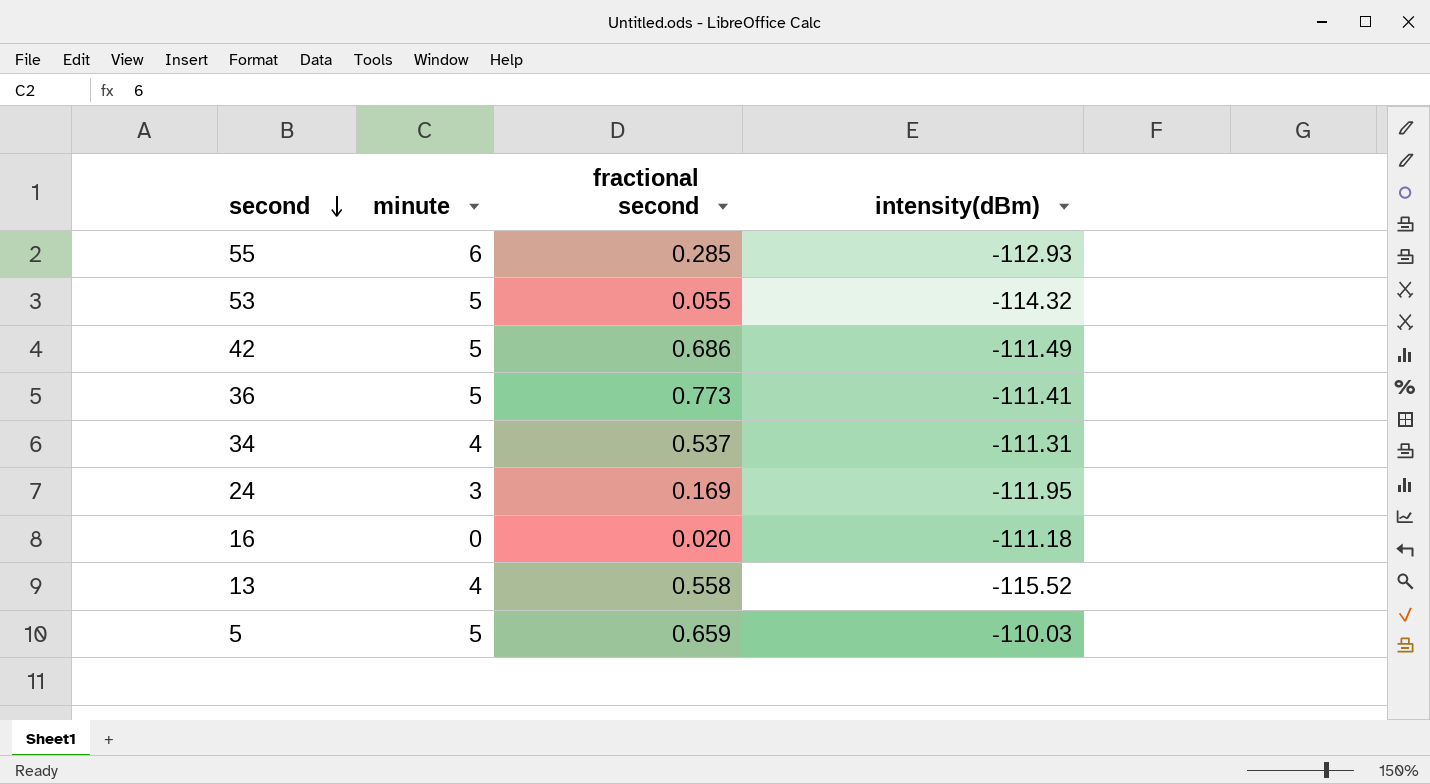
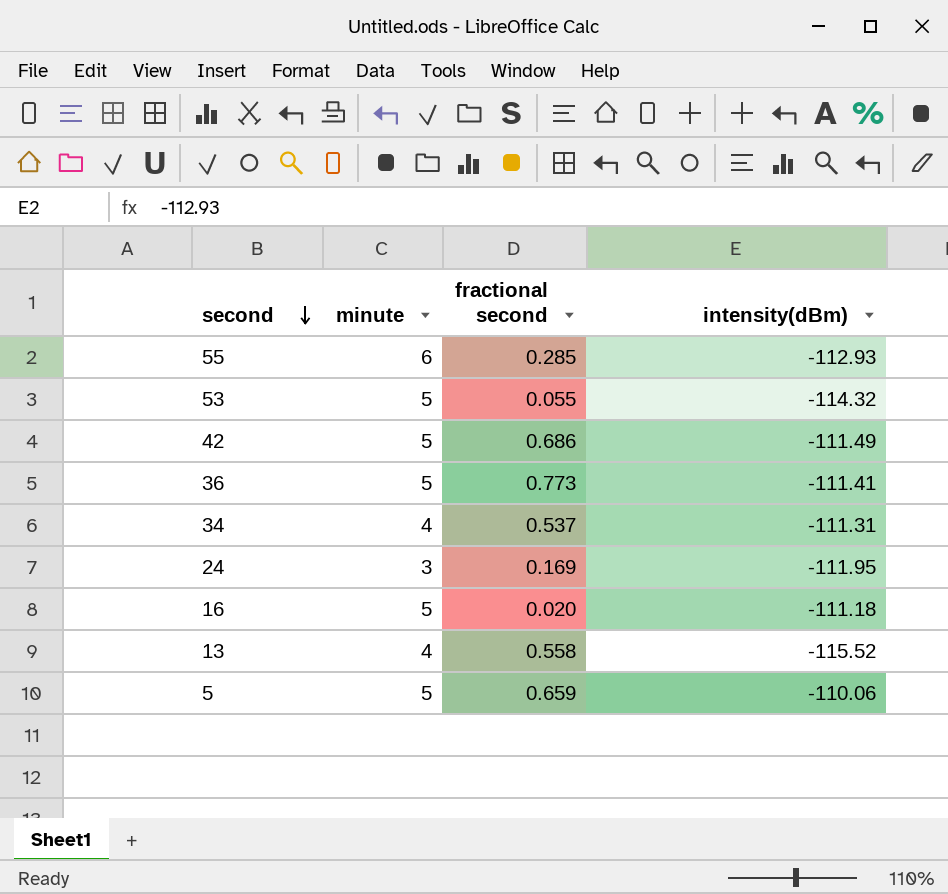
16 | minute: 0 -> 5
5 | intensity(dBm): -110.03 -> -110.06

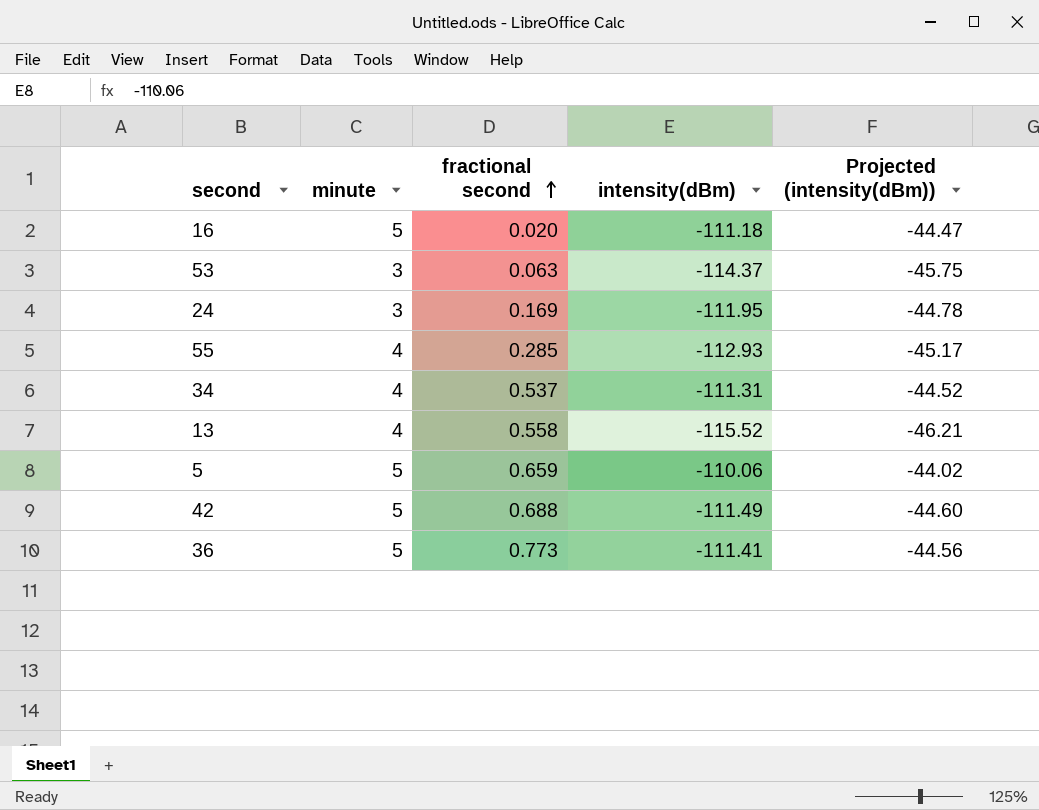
row order: second descending -> fractional second ascending
column Projected (intensity(dBm)) | formula: none -> [intensity(dBm)] * 0.4
53 | minute: 5 -> 3
53 | fractional second: 0.055 -> 0.063
53 | intensity(dBm): -114.32 -> -114.37
55 | minute: 6 -> 4
42 | fractional second: 0.686 -> 0.688

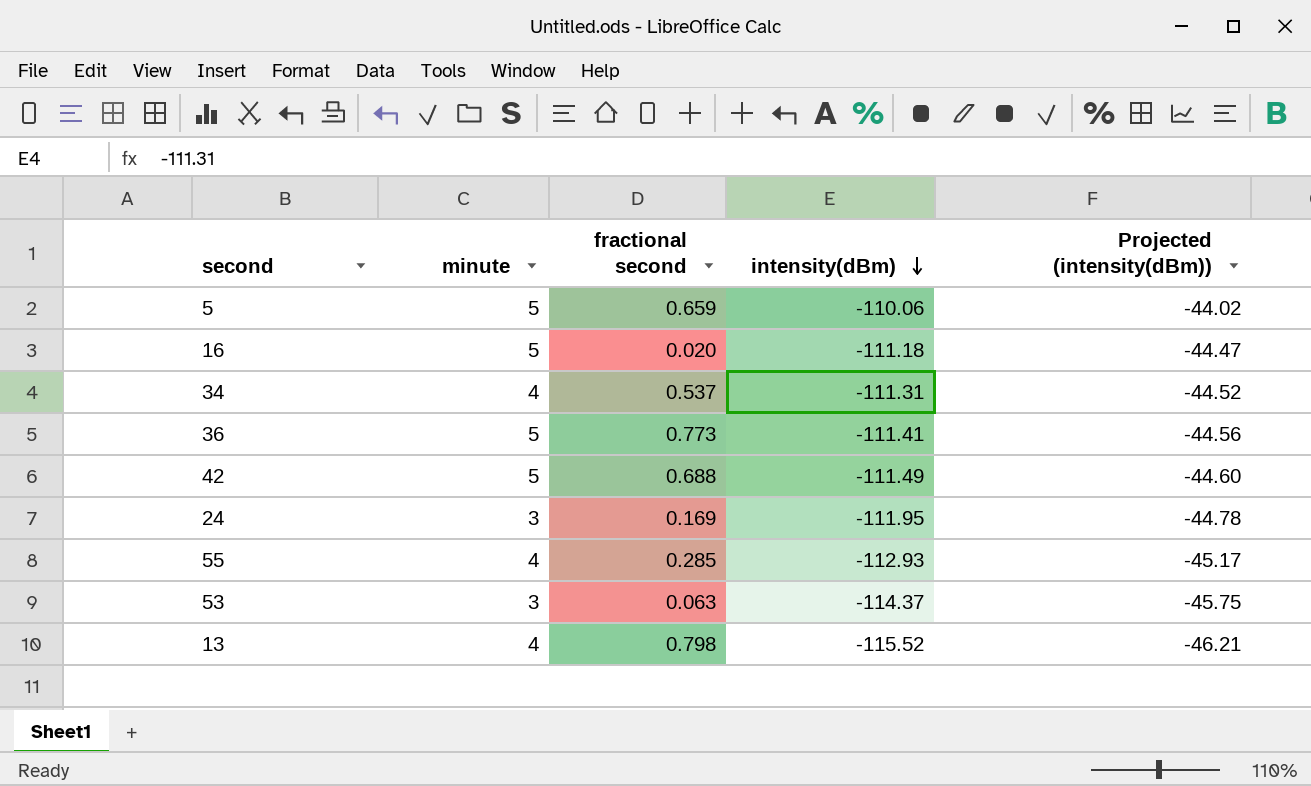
row order: fractional second ascending -> intensity(dBm) descending
13 | fractional second: 0.558 -> 0.798

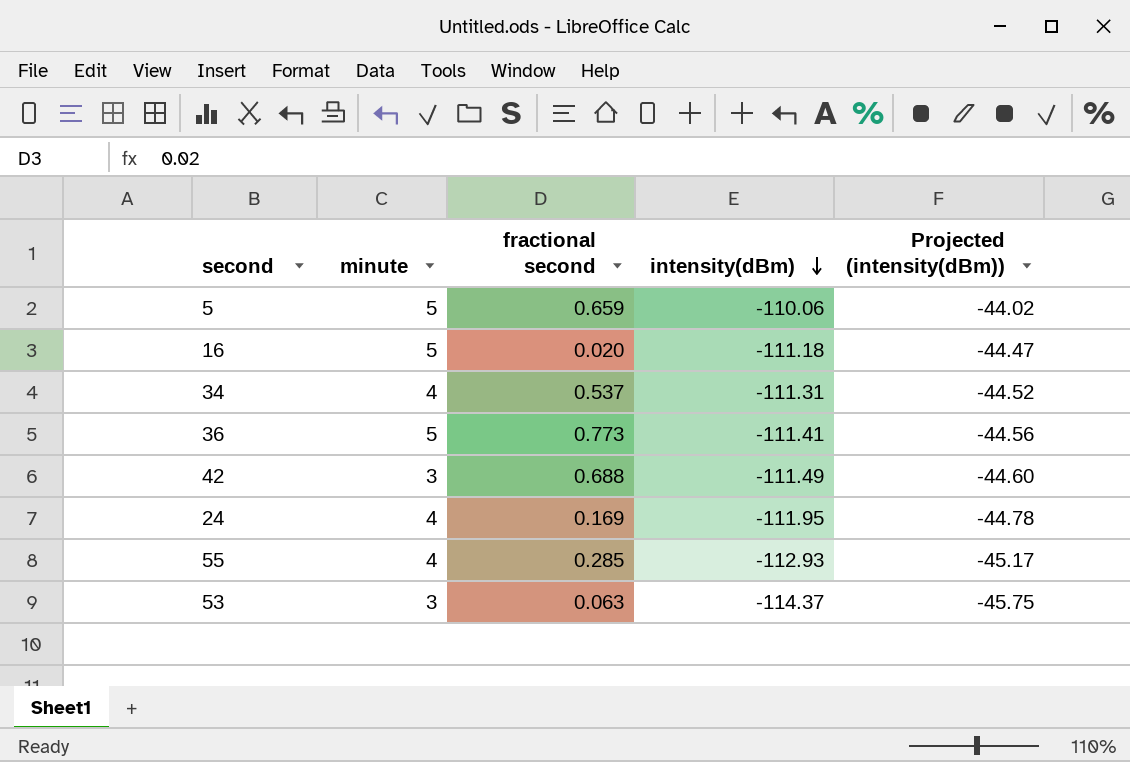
row 13: 4 | 0.798 | -115.52 | -46.21 -> none
42 | minute: 5 -> 3
24 | minute: 3 -> 4

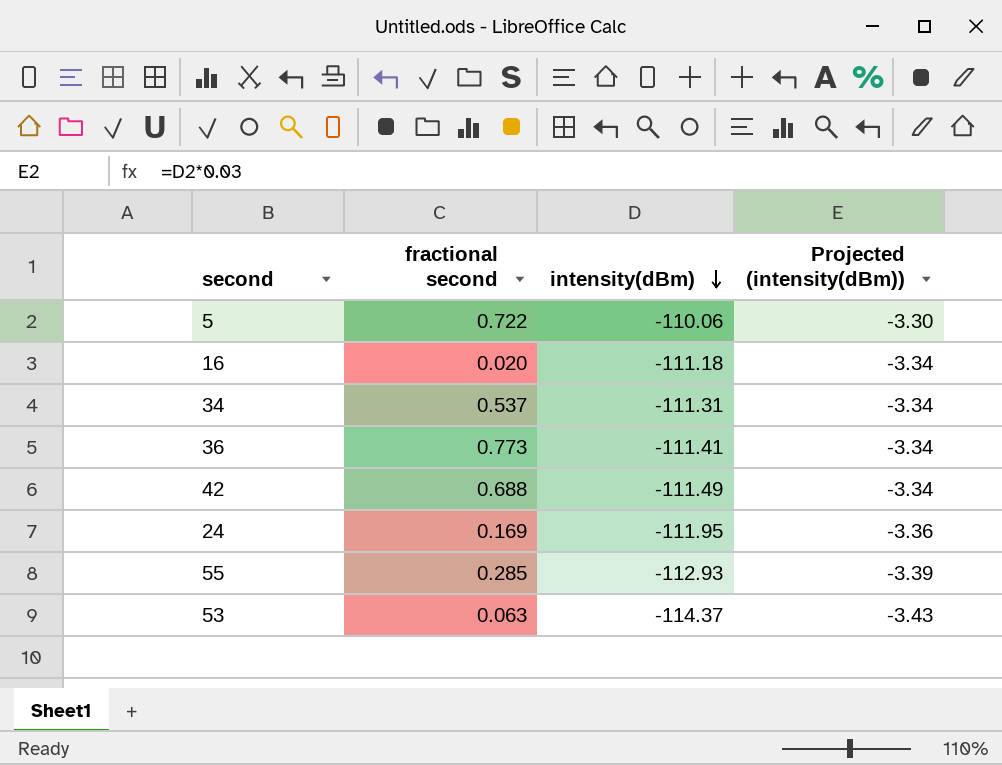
column minute | position: 2 -> none
column Projected (intensity(dBm)) | formula: [intensity(dBm)] * 0.4 -> [intensity(dBm)] * 0.03
5 | fractional second: 0.659 -> 0.722

